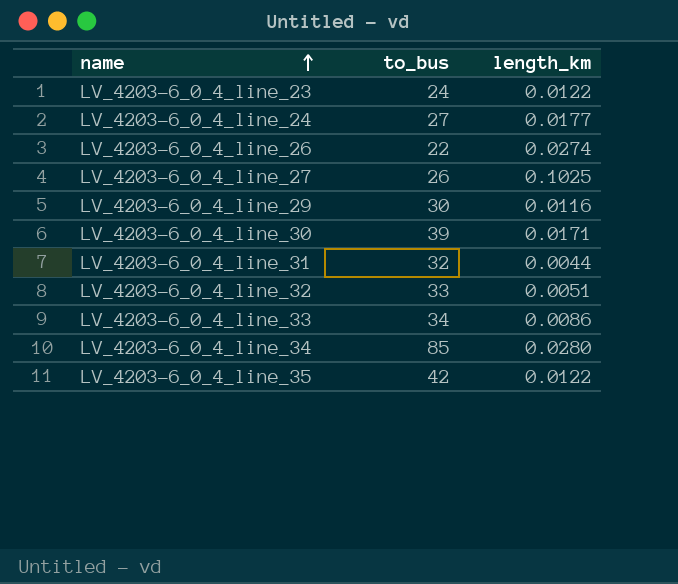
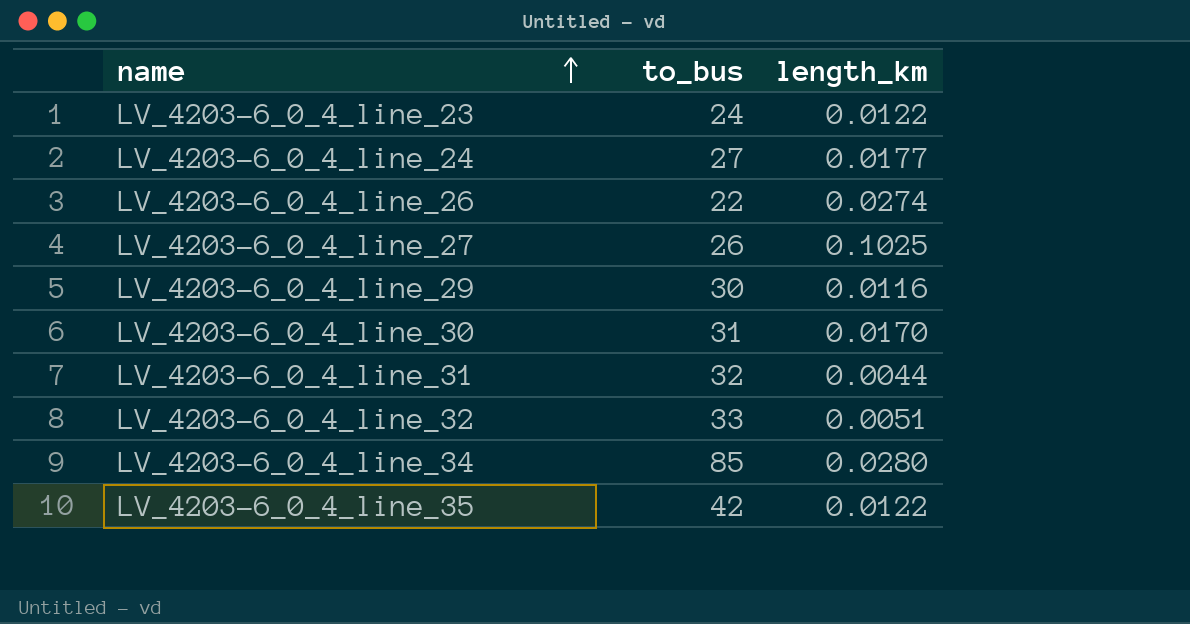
row LV_4203-6_0_4_line_33: 34 | 0.0086 -> none
LV_4203-6_0_4_line_30 | to_bus: 39 -> 31
LV_4203-6_0_4_line_30 | length_km: 0.0171 -> 0.0170

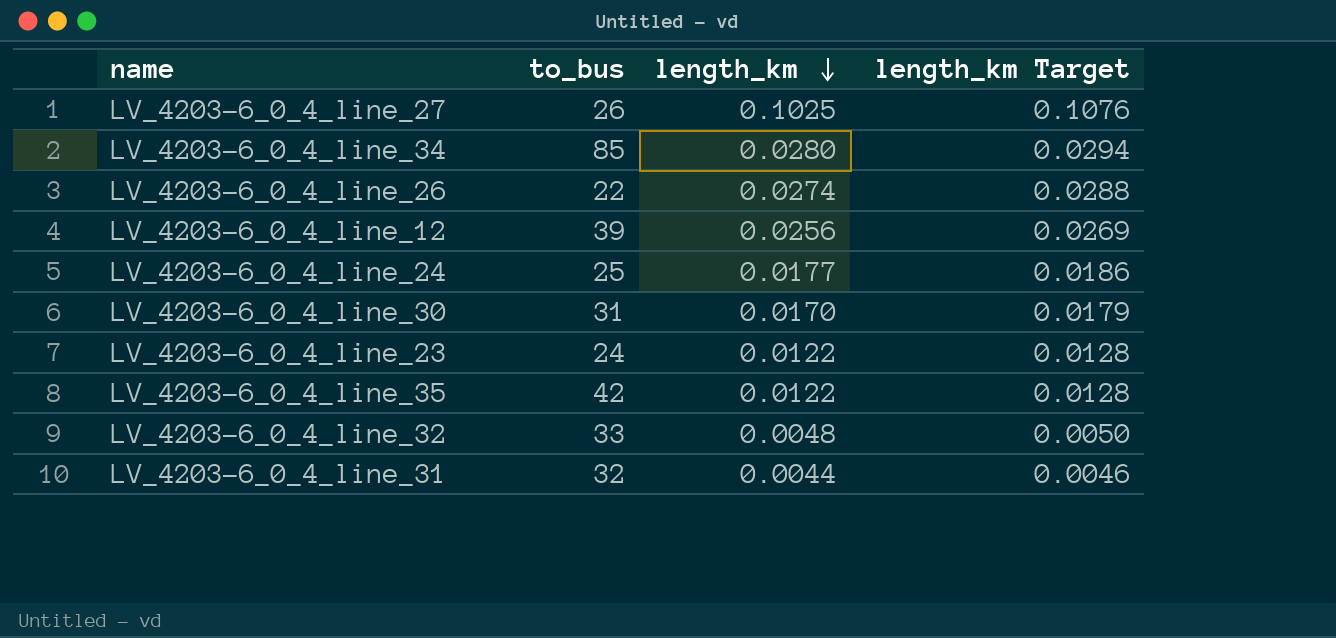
row order: name ascending -> length_km descending
column length_km Target | formula: none -> [length_km] * 1.05
row LV_4203-6_0_4_line_29: 30 | 0.0116 -> none
row LV_4203-6_0_4_line_12: none -> 39 | 0.0256 | 0.0269
LV_4203-6_0_4_line_24 | to_bus: 27 -> 25
LV_4203-6_0_4_line_32 | length_km: 0.0051 -> 0.0048

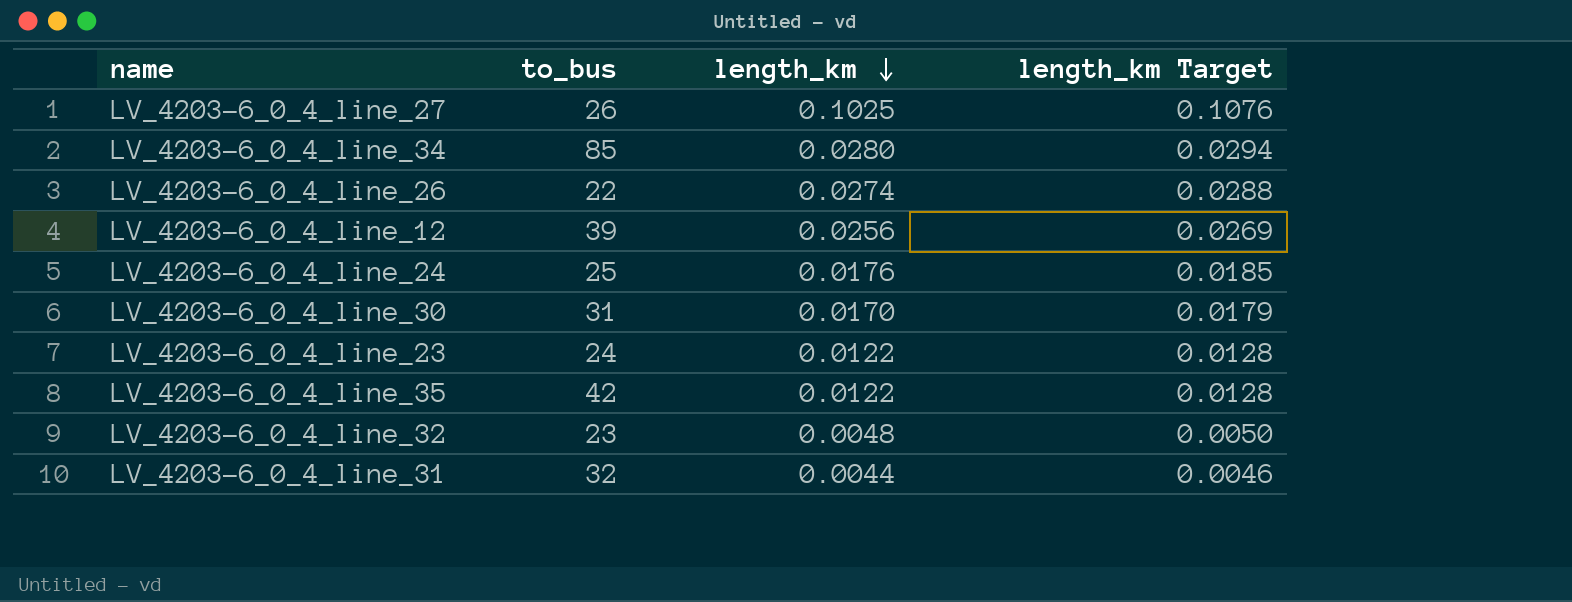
LV_4203-6_0_4_line_24 | length_km: 0.0177 -> 0.0176
LV_4203-6_0_4_line_24 | length_km Target: 0.0186 -> 0.0185
LV_4203-6_0_4_line_32 | to_bus: 33 -> 23

